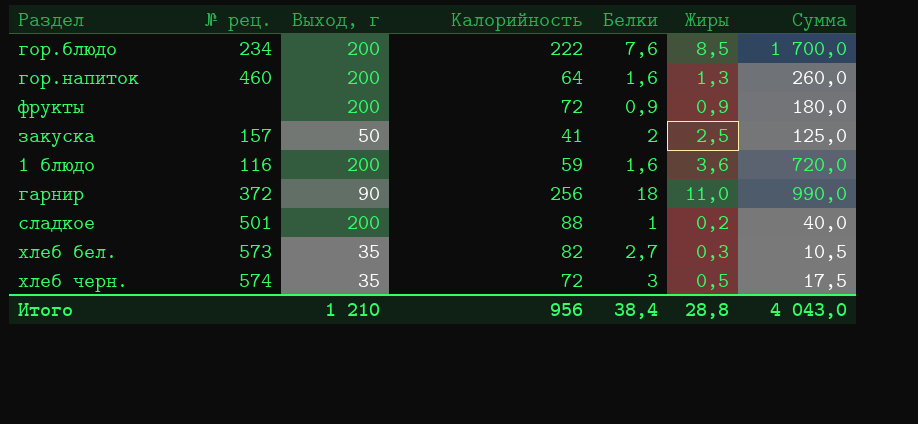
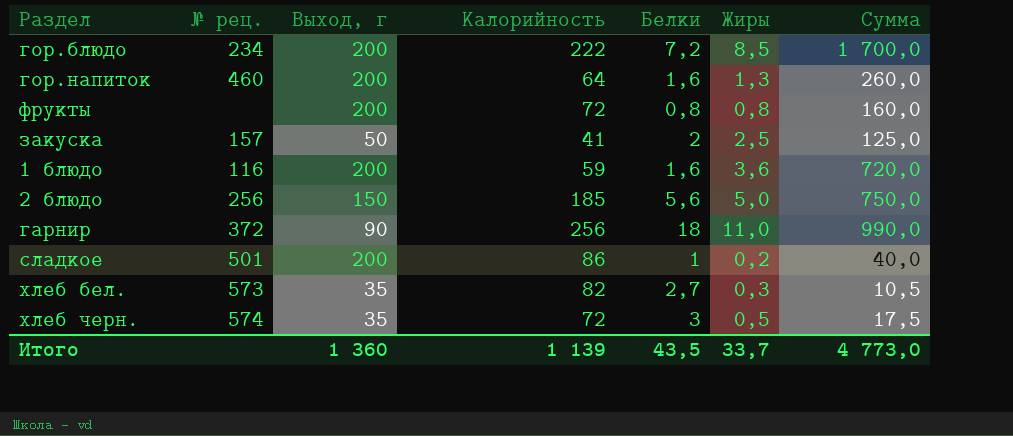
гор.блюдо | Белки: 7,6 -> 7,2
фрукты | Белки: 0,9 -> 0,8
фрукты | Жиры: 0,9 -> 0,8
фрукты | Сумма: 180,0 -> 160,0
row 2 блюдо: none -> 256 | 150 | 185 | 5,6 | 5,0 | 750,0
сладкое | Калорийность: 88 -> 86
Итого | Выход, г: 1 210 -> 1 360
Итого | Калорийность: 956 -> 1 139
Итого | Белки: 38,4 -> 43,5
Итого | Жиры: 28,8 -> 33,7
Итого | Сумма: 4 043,0 -> 4 773,0

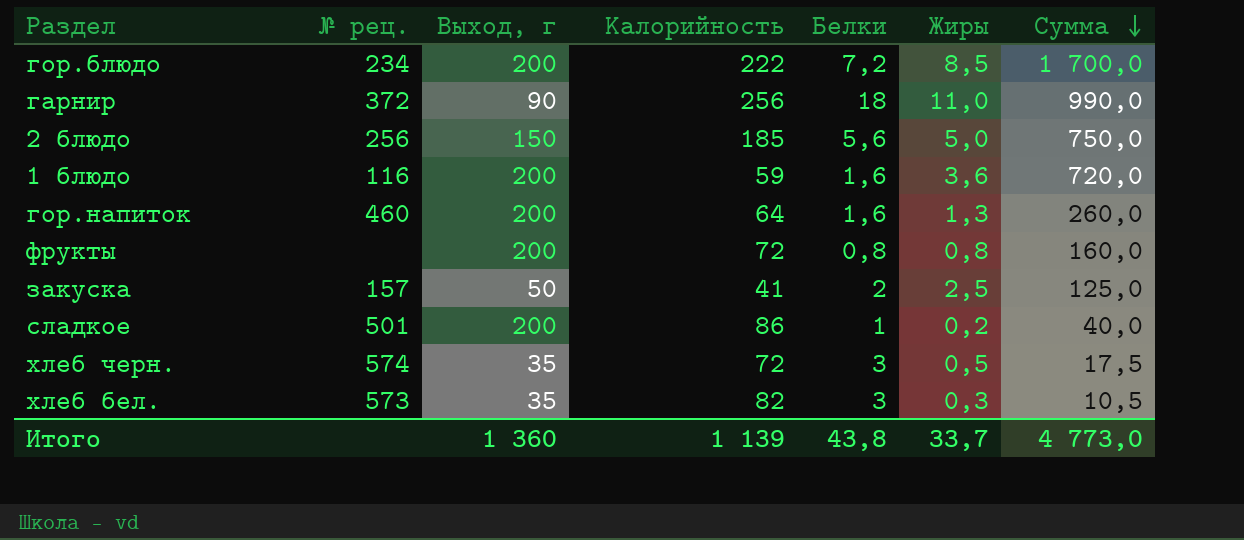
row order: none -> Сумма descending
хлеб бел. | Белки: 2,7 -> 3
Итого | Белки: 43,5 -> 43,8

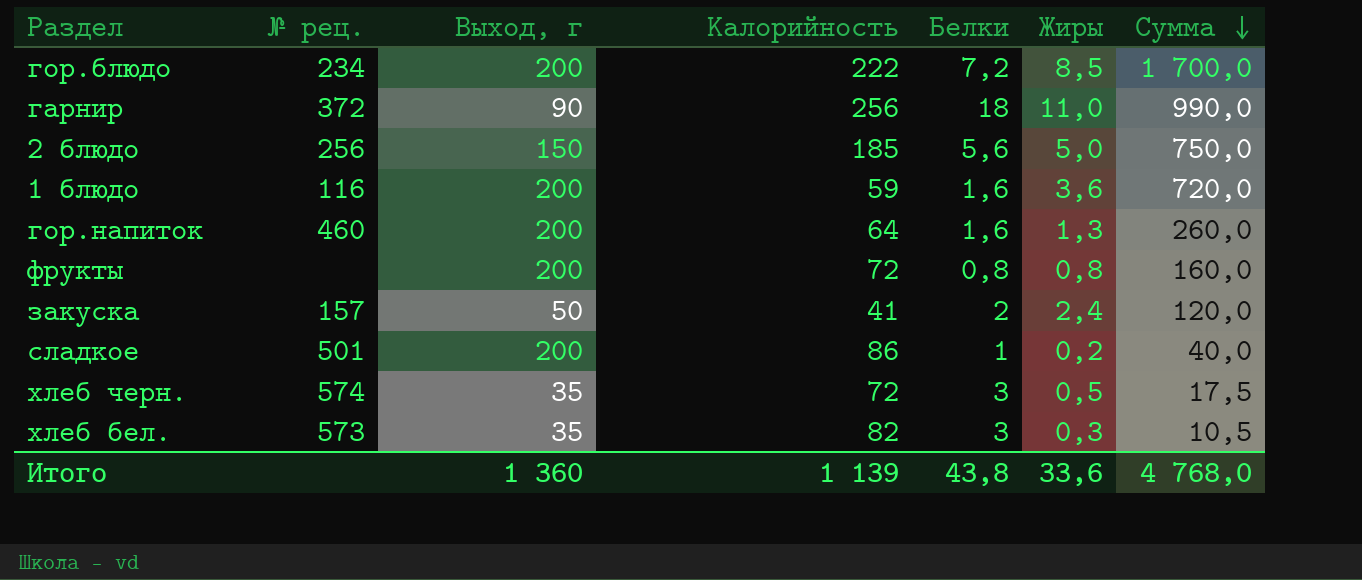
закуска | Жиры: 2,5 -> 2,4
закуска | Сумма: 125,0 -> 120,0
Итого | Жиры: 33,7 -> 33,6
Итого | Сумма: 4 773,0 -> 4 768,0

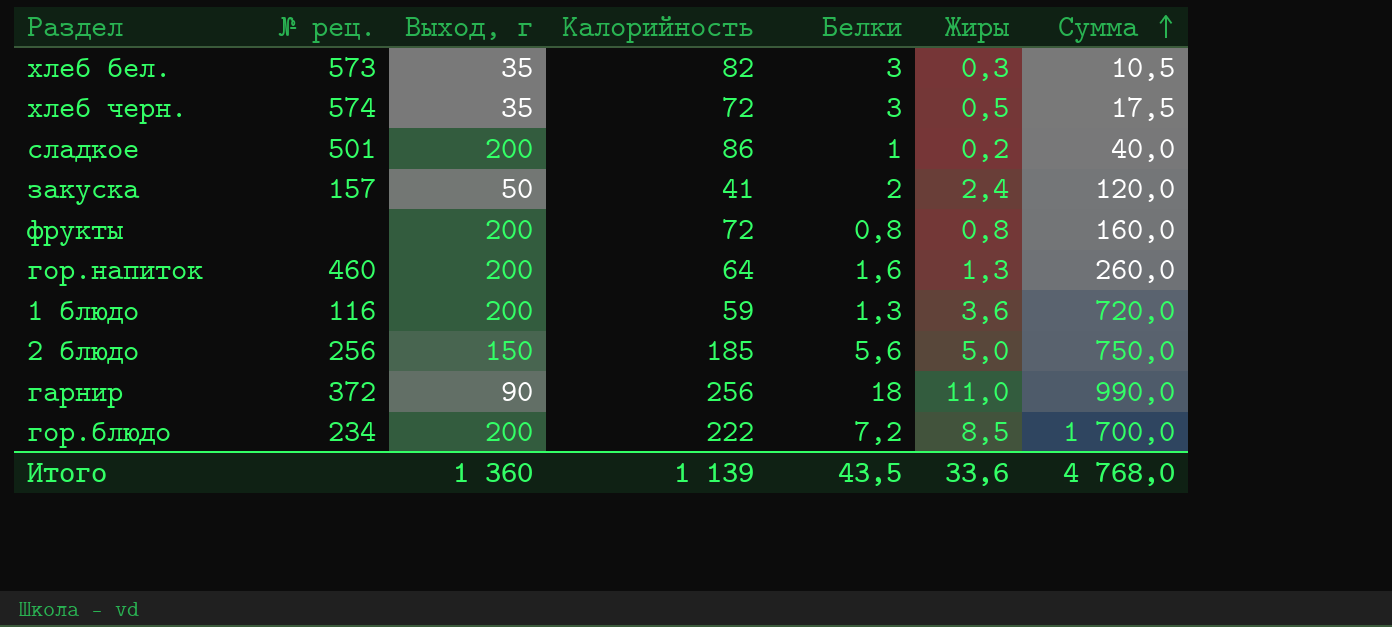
row order: Сумма descending -> Сумма ascending
1 блюдо | Белки: 1,6 -> 1,3
Итого | Белки: 43,8 -> 43,5

